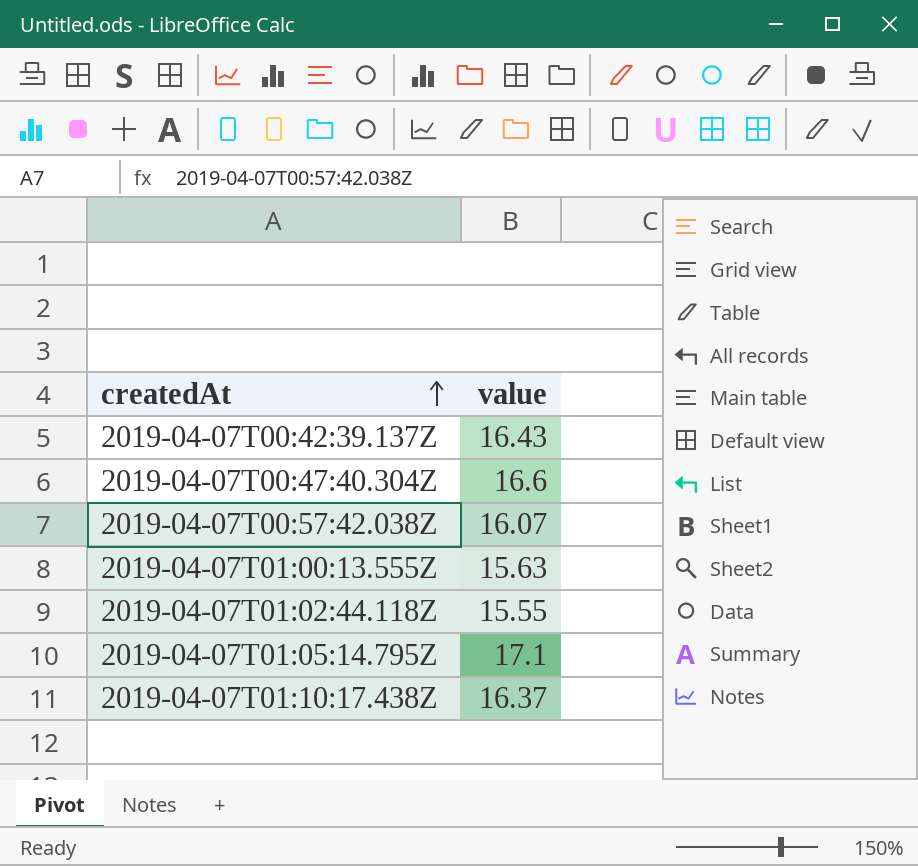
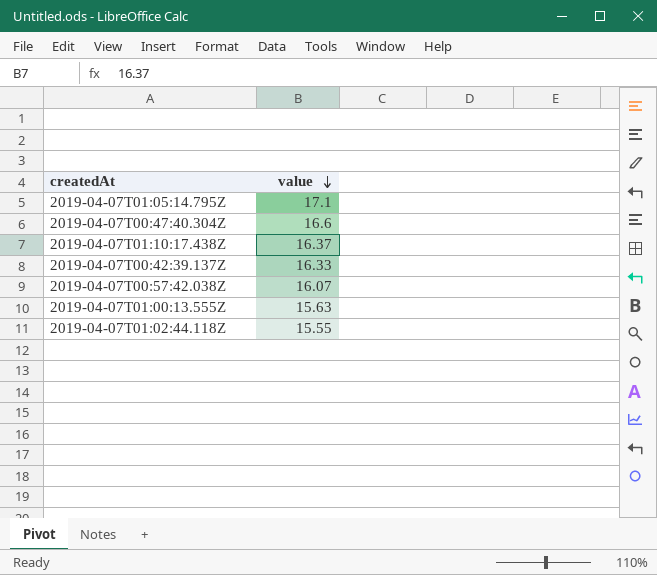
row order: createdAt ascending -> value descending
2019-04-07T00:42:39.137Z | value: 16.43 -> 16.33

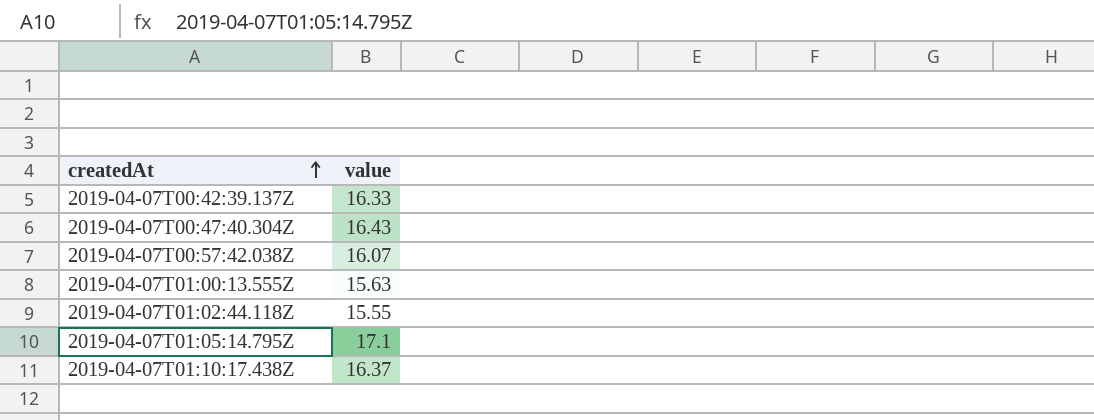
row order: value descending -> createdAt ascending
2019-04-07T00:47:40.304Z | value: 16.6 -> 16.43

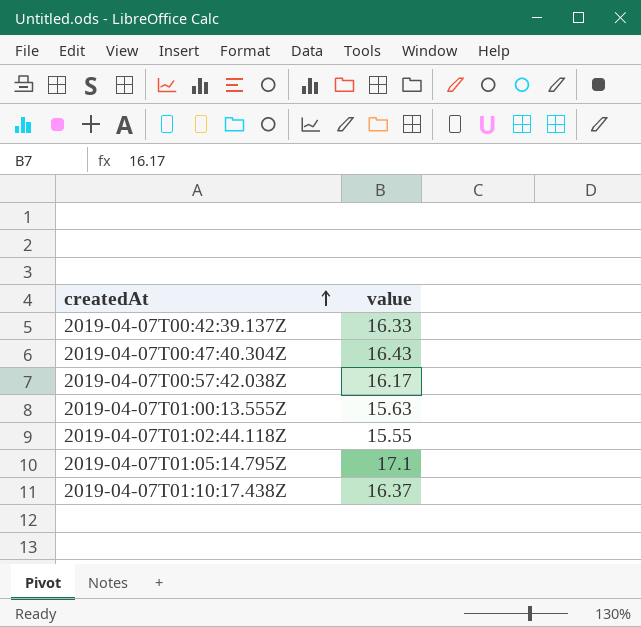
2019-04-07T00:57:42.038Z | value: 16.07 -> 16.17

